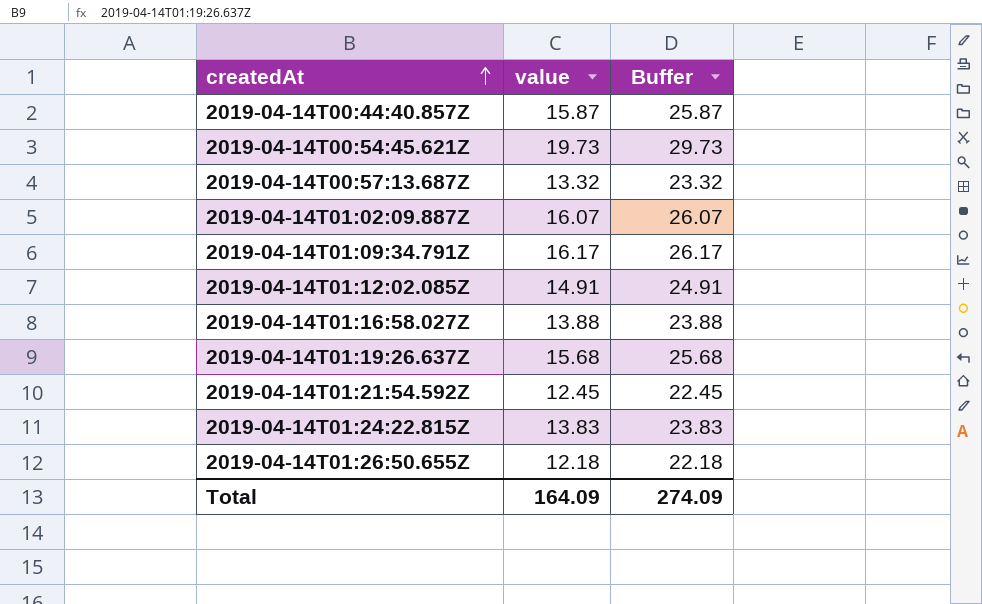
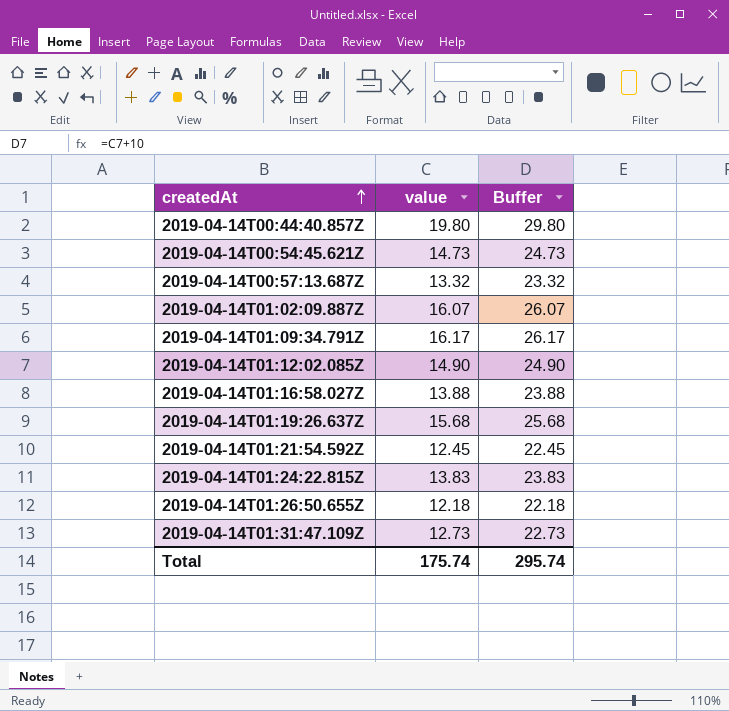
2019-04-14T00:44:40.857Z | value: 15.87 -> 19.80
2019-04-14T00:44:40.857Z | Buffer: 25.87 -> 29.80
2019-04-14T00:54:45.621Z | value: 19.73 -> 14.73
2019-04-14T00:54:45.621Z | Buffer: 29.73 -> 24.73
2019-04-14T01:12:02.085Z | value: 14.91 -> 14.90
2019-04-14T01:12:02.085Z | Buffer: 24.91 -> 24.90
row 2019-04-14T01:31:47.109Z: none -> 12.73 | 22.73
Total | value: 164.09 -> 175.74
Total | Buffer: 274.09 -> 295.74

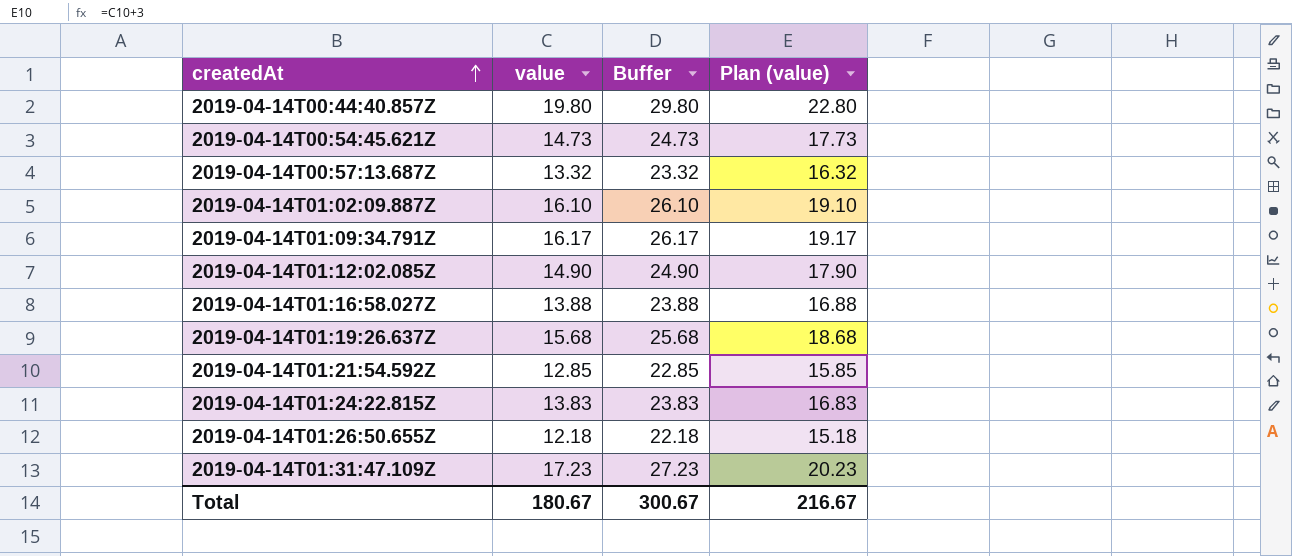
column Plan (value) | formula: none -> [value] + 3
2019-04-14T01:02:09.887Z | value: 16.07 -> 16.10
2019-04-14T01:02:09.887Z | Buffer: 26.07 -> 26.10
2019-04-14T01:21:54.592Z | value: 12.45 -> 12.85
2019-04-14T01:21:54.592Z | Buffer: 22.45 -> 22.85
2019-04-14T01:31:47.109Z | value: 12.73 -> 17.23
2019-04-14T01:31:47.109Z | Buffer: 22.73 -> 27.23
Total | value: 175.74 -> 180.67
Total | Buffer: 295.74 -> 300.67

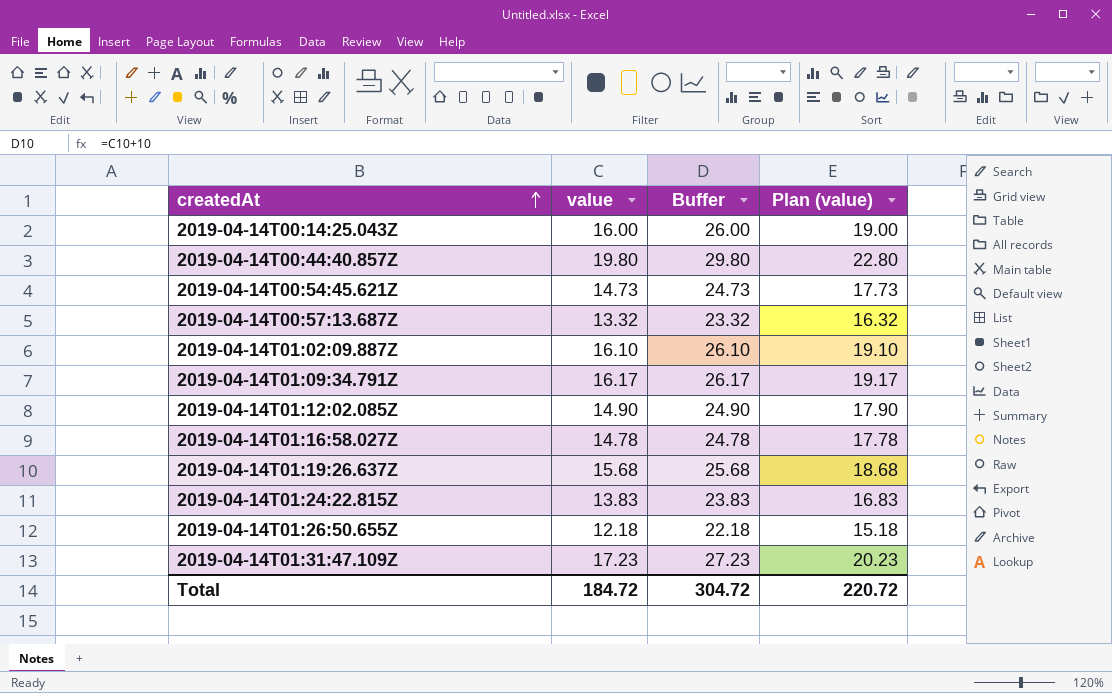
row 2019-04-14T01:21:54.592Z: 12.85 | 22.85 | 15.85 -> none
row 2019-04-14T00:14:25.043Z: none -> 16.00 | 26.00 | 19.00
2019-04-14T01:16:58.027Z | value: 13.88 -> 14.78
2019-04-14T01:16:58.027Z | Buffer: 23.88 -> 24.78
2019-04-14T01:16:58.027Z | Plan (value): 16.88 -> 17.78
Total | value: 180.67 -> 184.72
Total | Buffer: 300.67 -> 304.72
Total | Plan (value): 216.67 -> 220.72

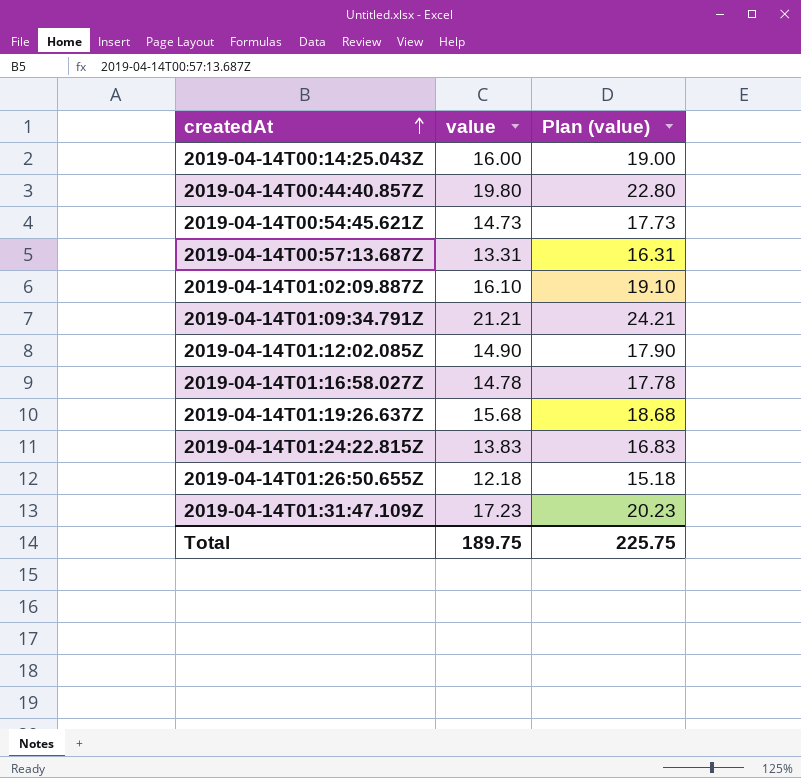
column Buffer | formula: [value] + 10 -> none
2019-04-14T00:57:13.687Z | value: 13.32 -> 13.31
2019-04-14T00:57:13.687Z | Plan (value): 16.32 -> 16.31
2019-04-14T01:09:34.791Z | value: 16.17 -> 21.21
2019-04-14T01:09:34.791Z | Plan (value): 19.17 -> 24.21
Total | value: 184.72 -> 189.75
Total | Plan (value): 220.72 -> 225.75

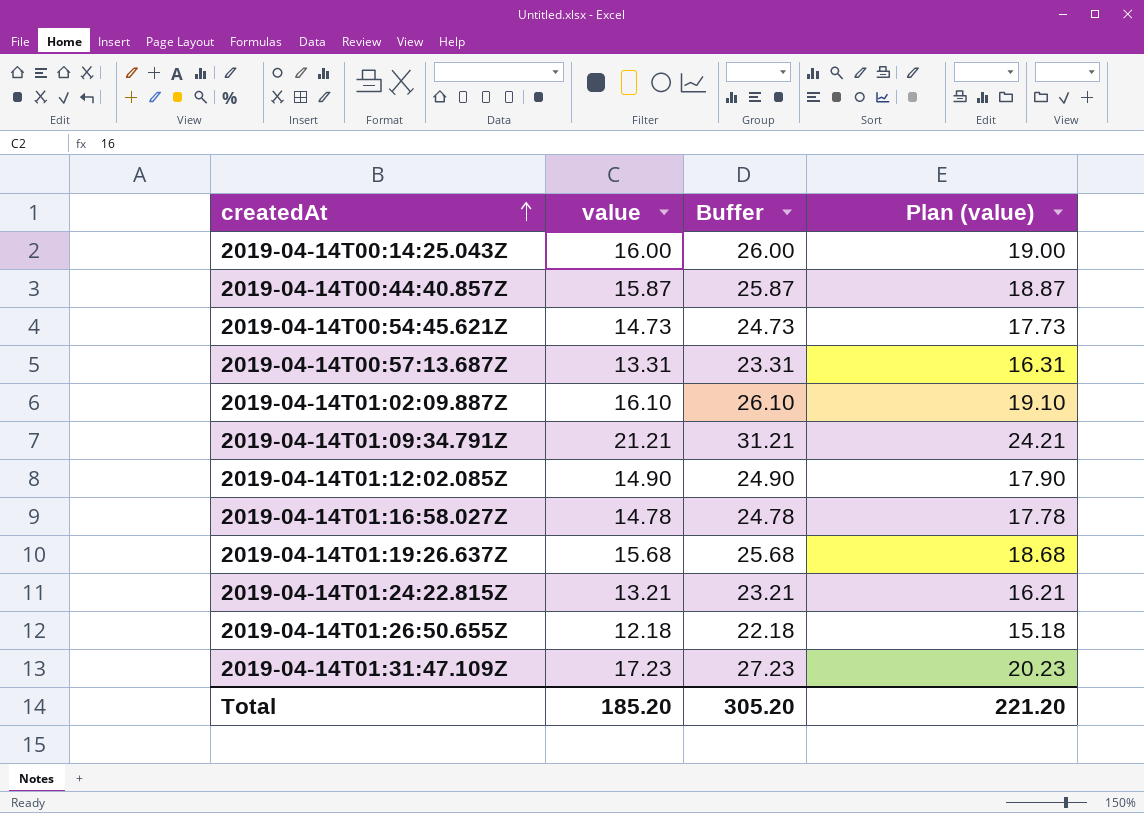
column Buffer | formula: none -> [value] + 10
2019-04-14T00:44:40.857Z | value: 19.80 -> 15.87
2019-04-14T00:44:40.857Z | Plan (value): 22.80 -> 18.87
2019-04-14T01:24:22.815Z | value: 13.83 -> 13.21
2019-04-14T01:24:22.815Z | Plan (value): 16.83 -> 16.21
Total | value: 189.75 -> 185.20
Total | Plan (value): 225.75 -> 221.20

